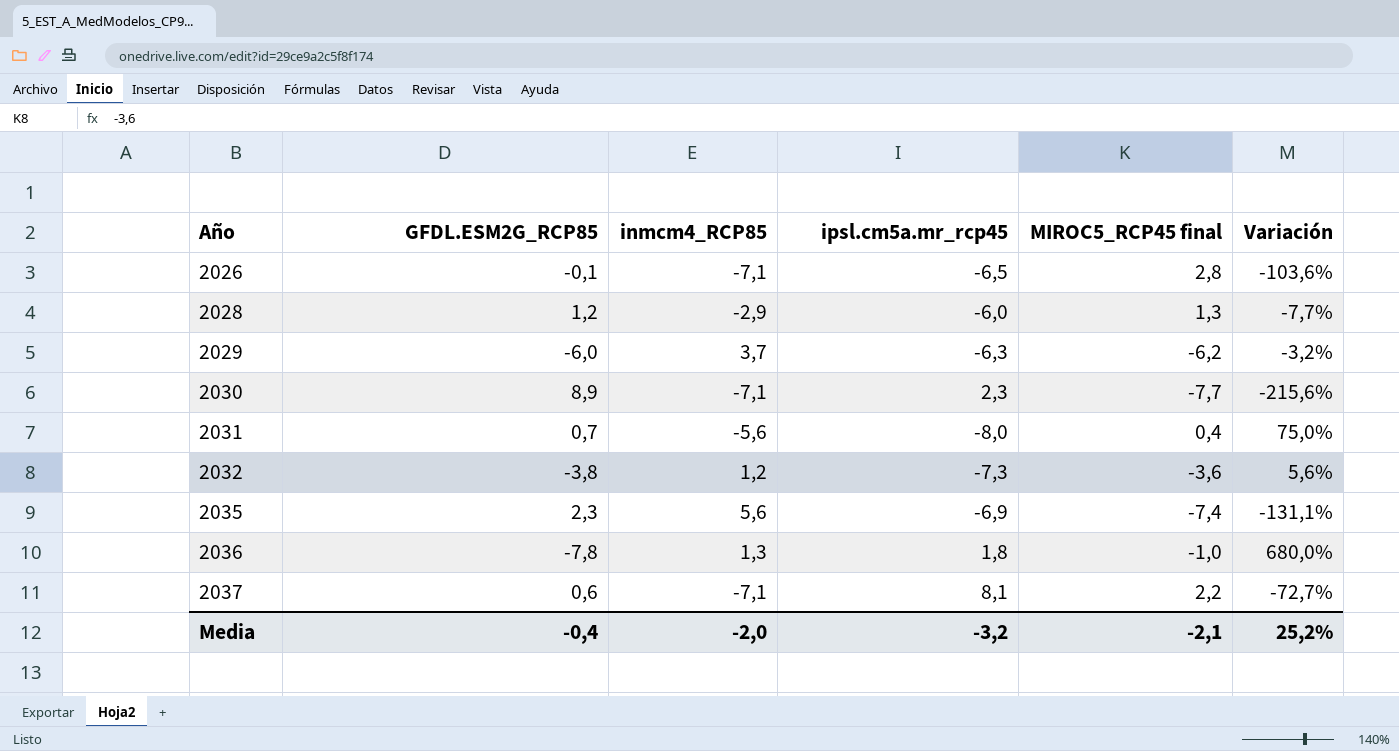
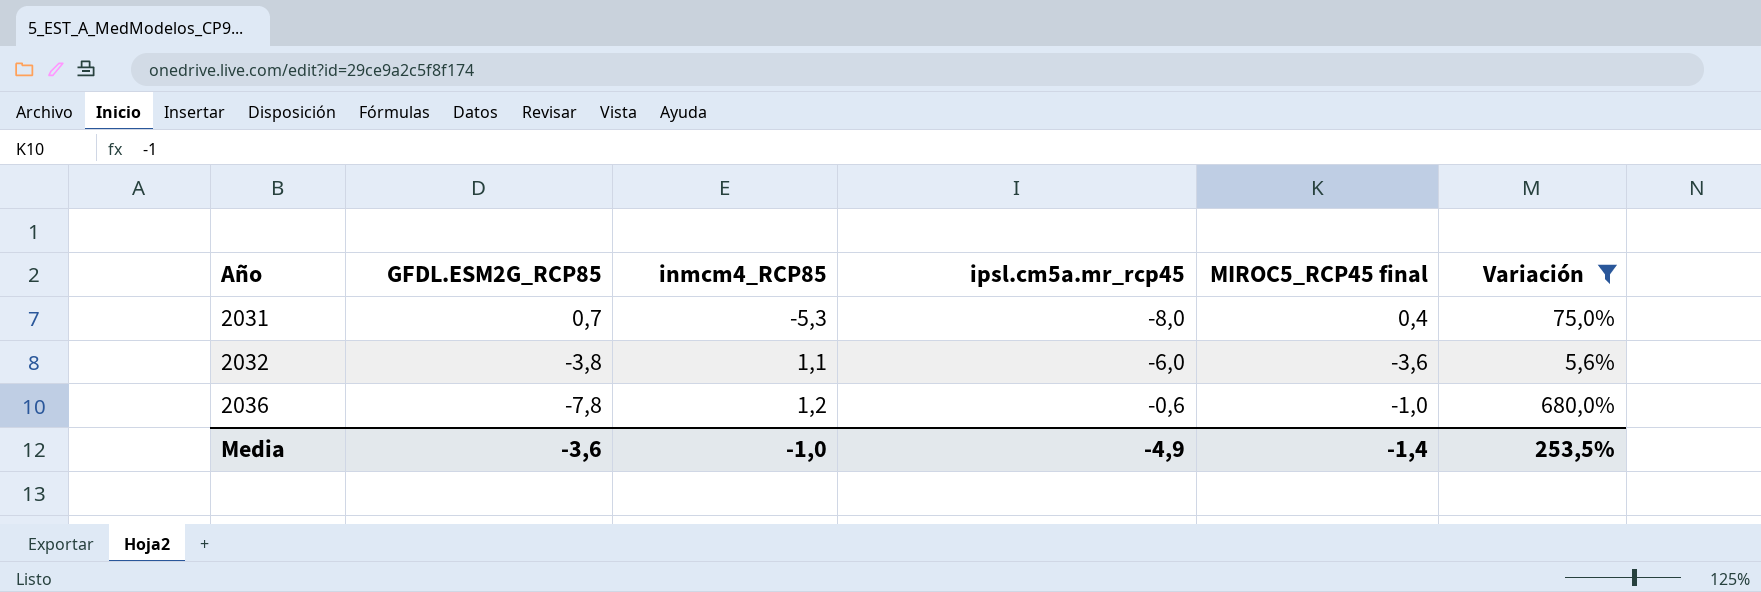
filter: none -> Variación >= 5,6%
2031 | inmcm4_RCP85: -5,6 -> -5,3
2032 | inmcm4_RCP85: 1,2 -> 1,1
2032 | ipsl.cm5a.mr_rcp45: -7,3 -> -6,0
2036 | inmcm4_RCP85: 1,3 -> 1,2
2036 | ipsl.cm5a.mr_rcp45: 1,8 -> -0,6
Media | GFDL.ESM2G_RCP85: -0,4 -> -3,6
Media | inmcm4_RCP85: -2,0 -> -1,0
Media | ipsl.cm5a.mr_rcp45: -3,2 -> -4,9
Media | MIROC5_RCP45 final: -2,1 -> -1,4
Media | Variación: 25,2% -> 253,5%

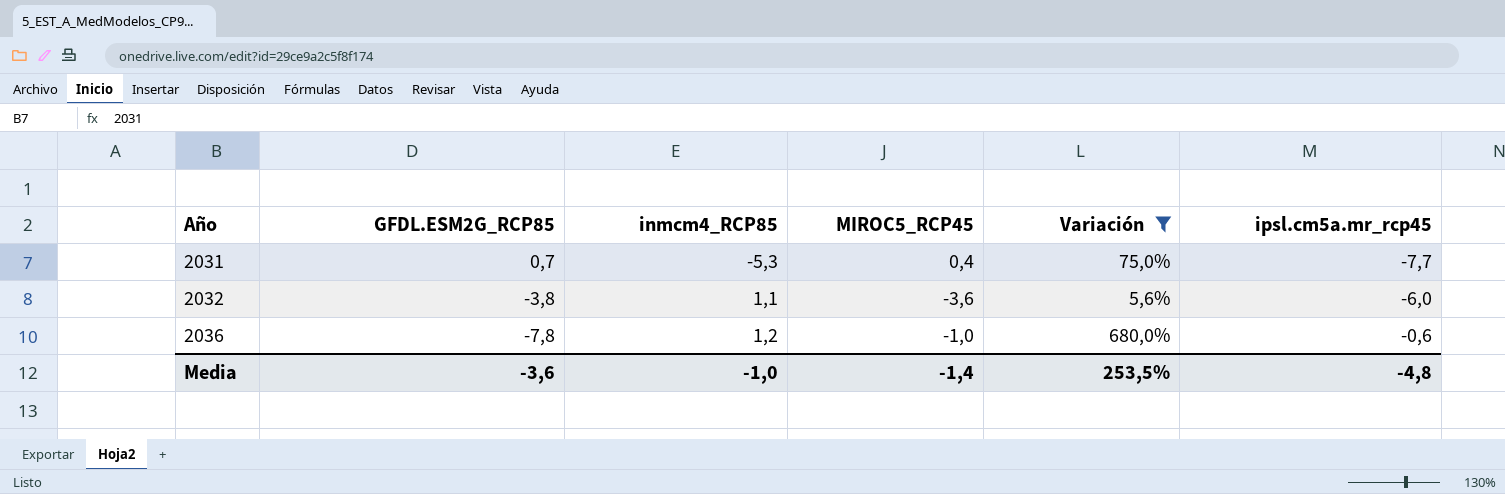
column name: MIROC5_RCP45 final -> MIROC5_RCP45
column ipsl.cm5a.mr_rcp45 | position: 4 -> 6
2031 | ipsl.cm5a.mr_rcp45: -8,0 -> -7,7
Media | ipsl.cm5a.mr_rcp45: -4,9 -> -4,8

